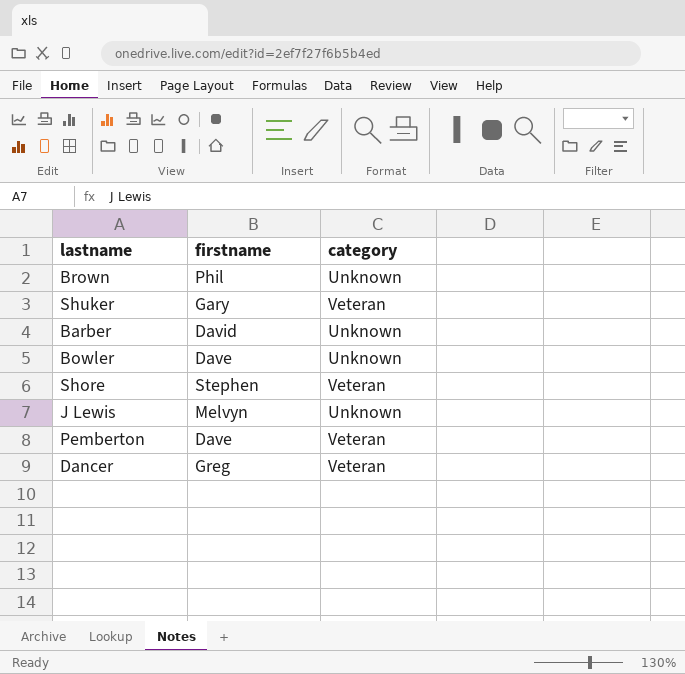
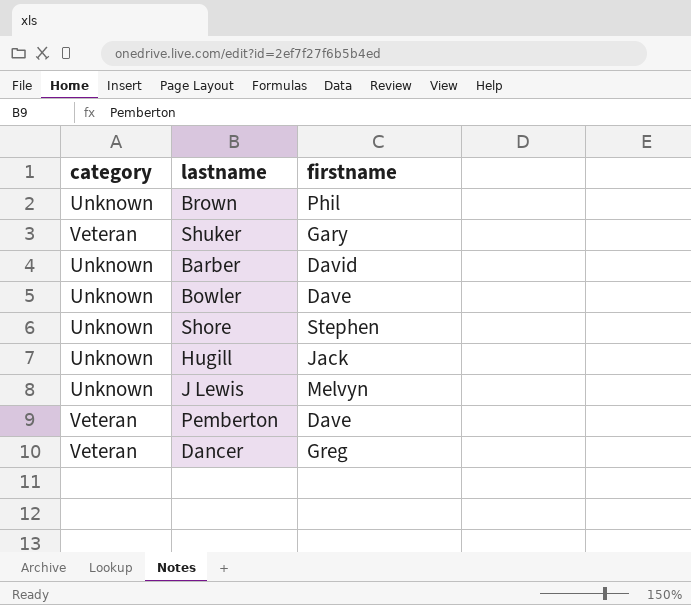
column category | position: 3 -> 1
Shore | category: Veteran -> Unknown
row Hugill: none -> Unknown | Jack

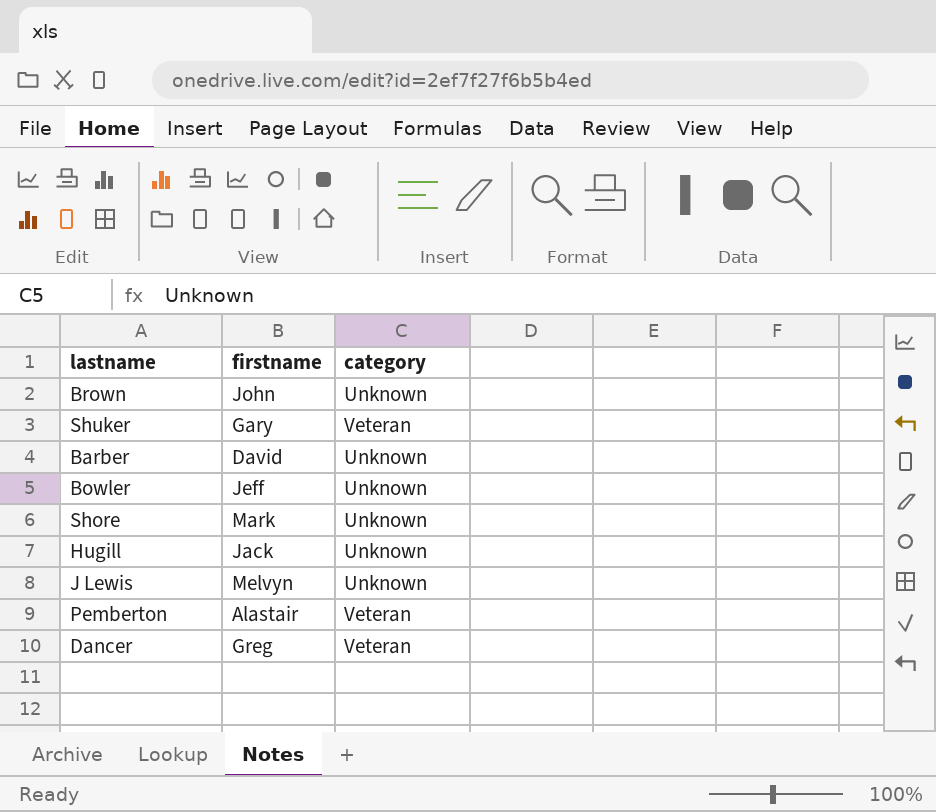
column category | position: 1 -> 3
Brown | firstname: Phil -> John
Bowler | firstname: Dave -> Jeff
Shore | firstname: Stephen -> Mark
Pemberton | firstname: Dave -> Alastair

